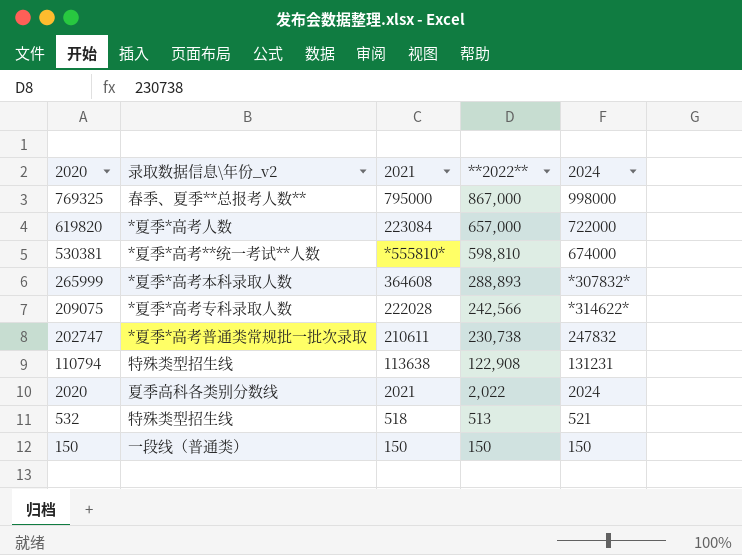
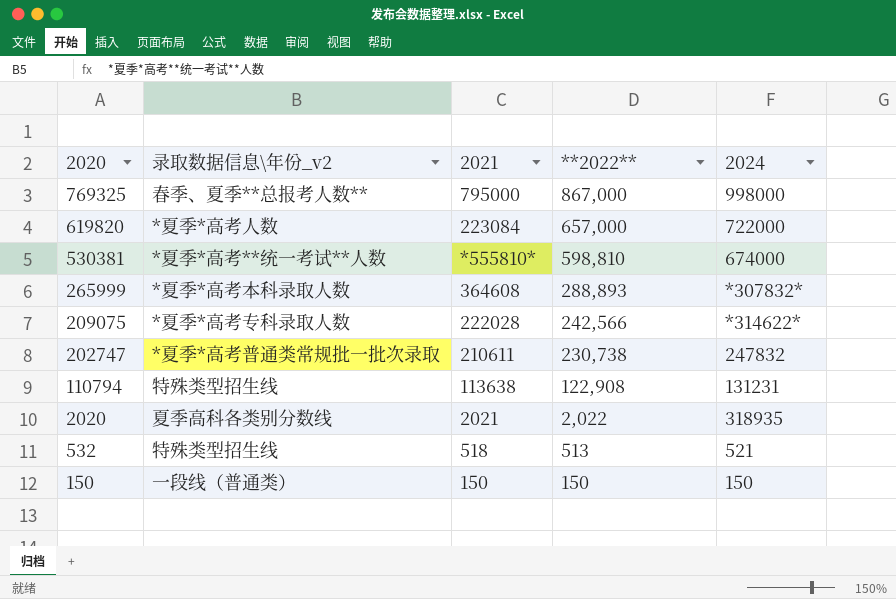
2020 | 2024: 2024 -> 318935

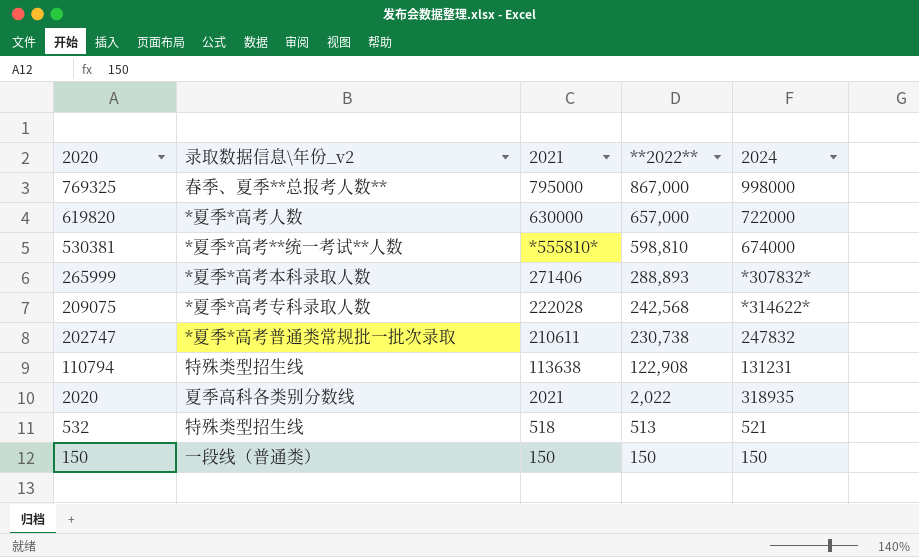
619820 | 2021: 223084 -> 630000
265999 | 2021: 364608 -> 271406
209075 | **2022**: 242,566 -> 242,568

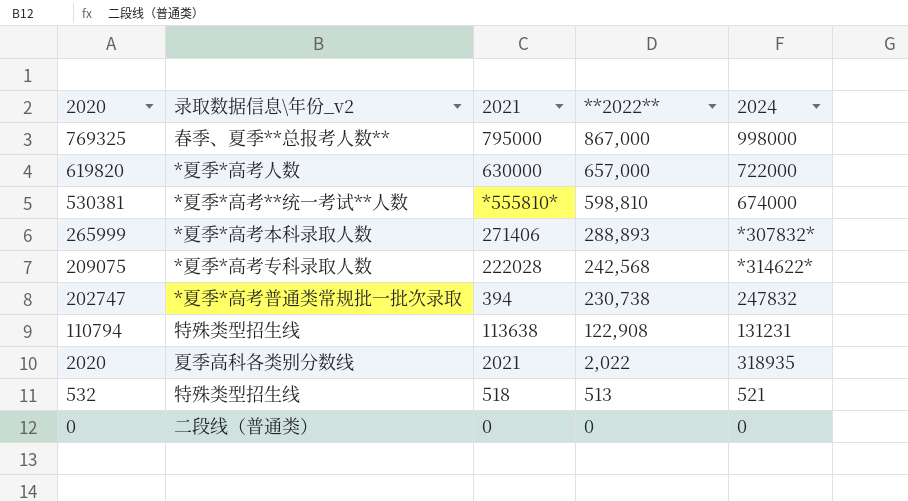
row 150: 一段线（普通类） | 150 | 150 | 150 -> none
202747 | 2021: 210611 -> 394
row 0: none -> 二段线（普通类） | 0 | 0 | 0

